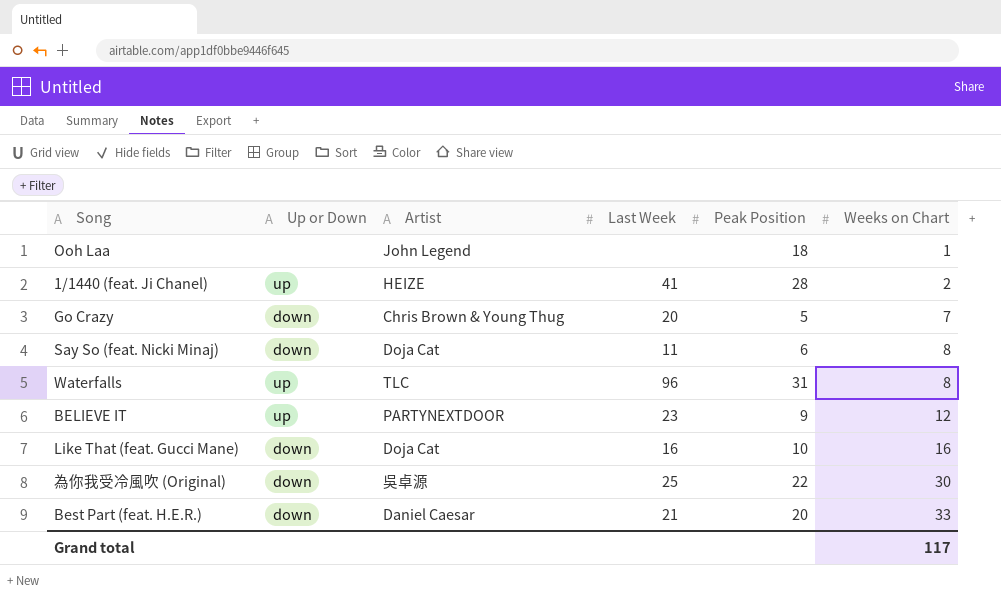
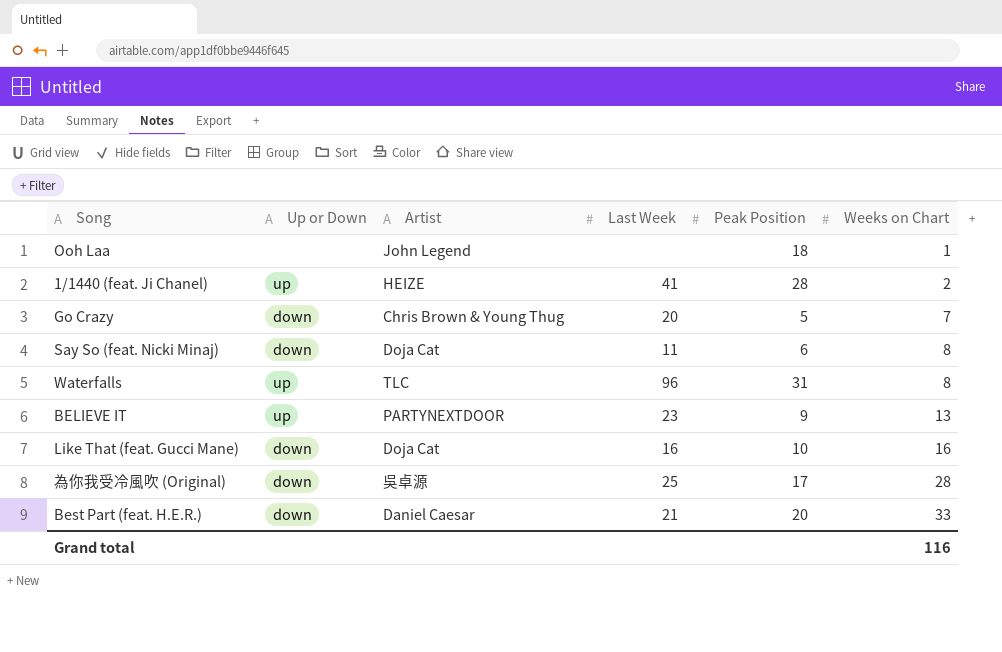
BELIEVE IT | Weeks on Chart: 12 -> 13
為你我受冷風吹 (Original) | Peak Position: 22 -> 17
為你我受冷風吹 (Original) | Weeks on Chart: 30 -> 28
Grand total | Weeks on Chart: 117 -> 116

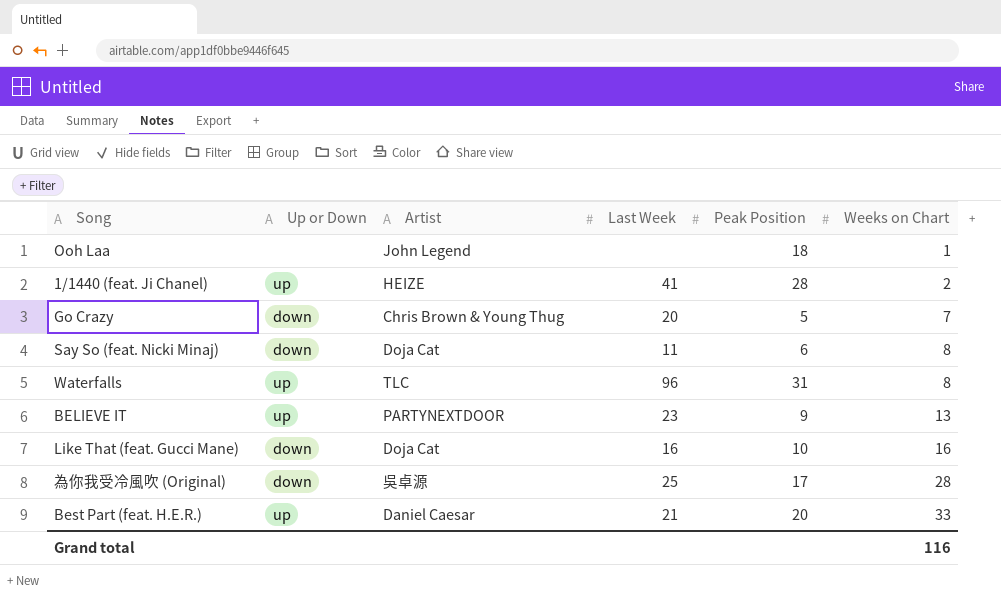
Best Part (feat. H.E.R.) | Up or Down: down -> up

